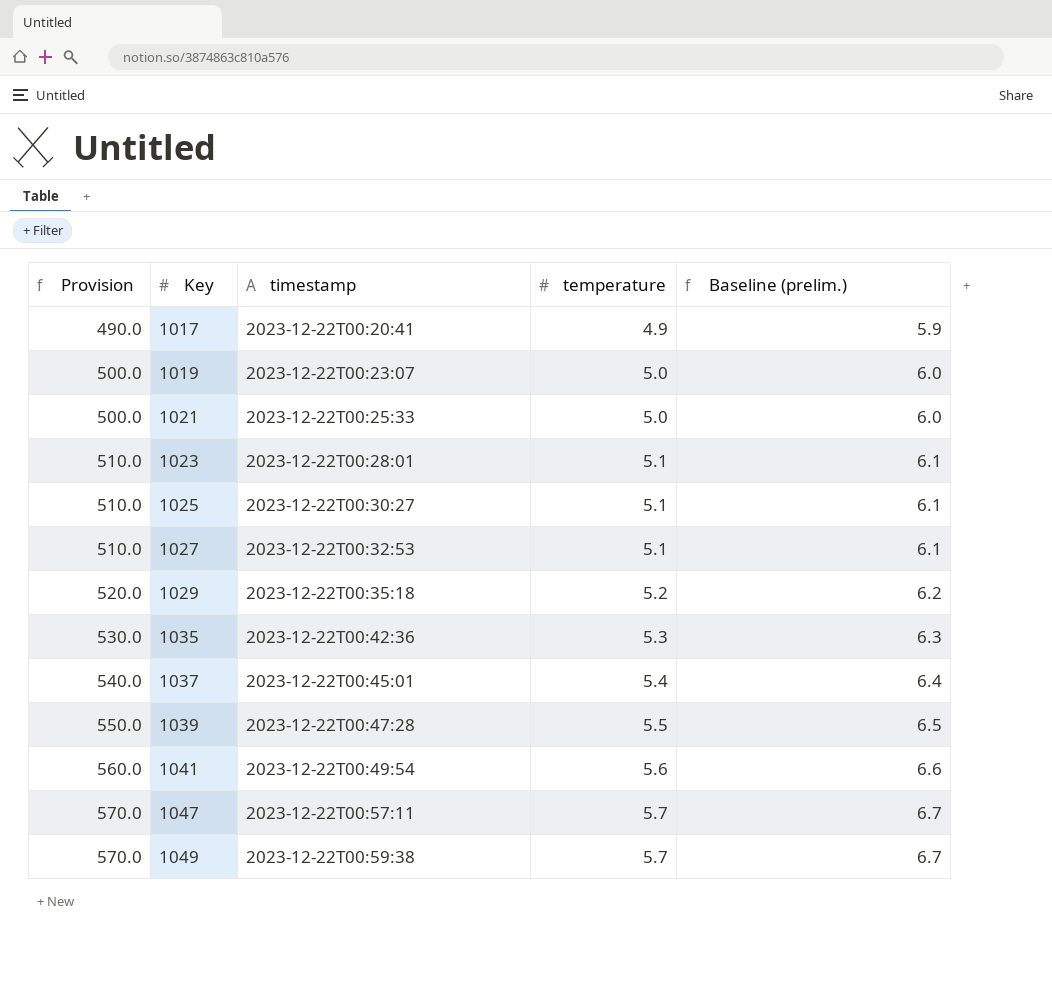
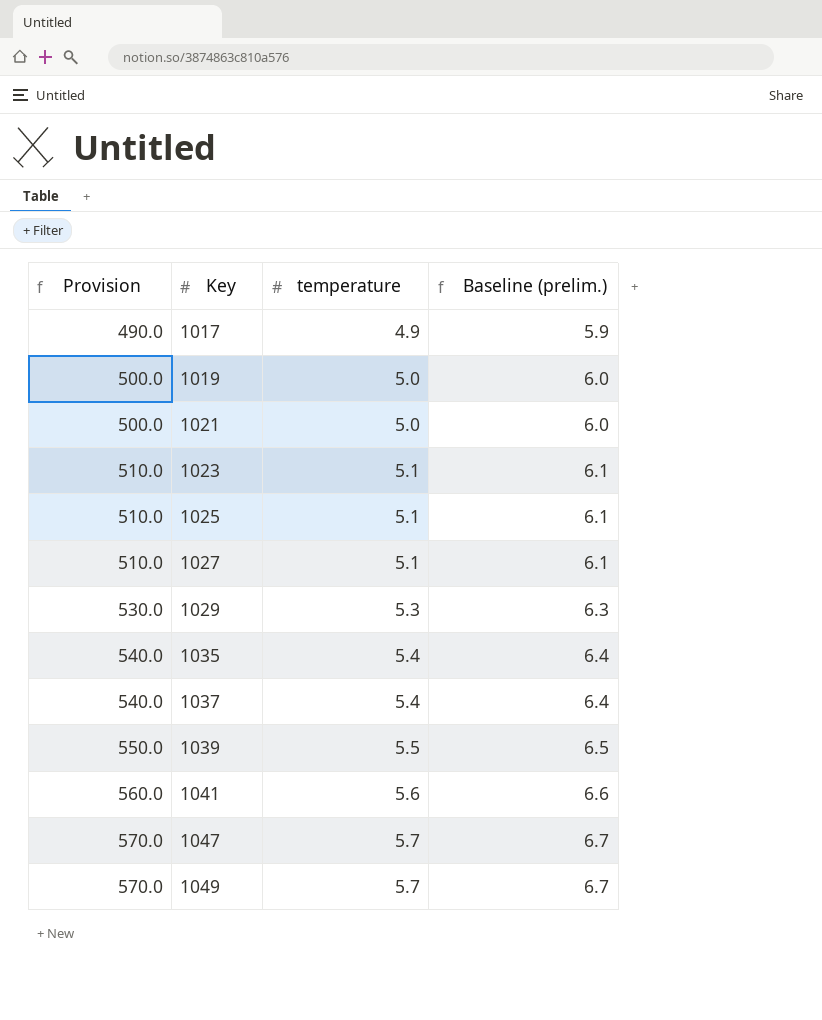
column timestamp | position: 3 -> none
1029 | Provision: 520.0 -> 530.0
1029 | temperature: 5.2 -> 5.3
1029 | Baseline (prelim.): 6.2 -> 6.3
1035 | Provision: 530.0 -> 540.0
1035 | temperature: 5.3 -> 5.4
1035 | Baseline (prelim.): 6.3 -> 6.4

